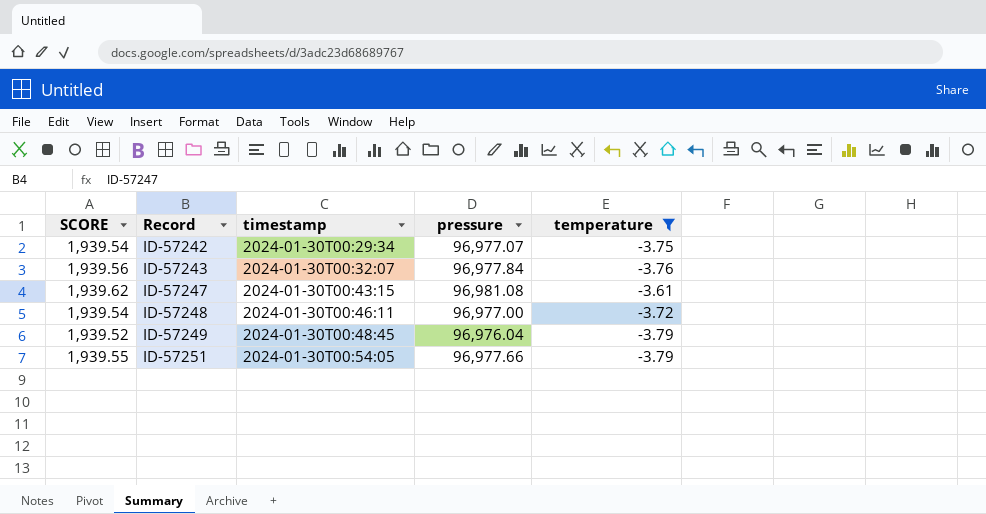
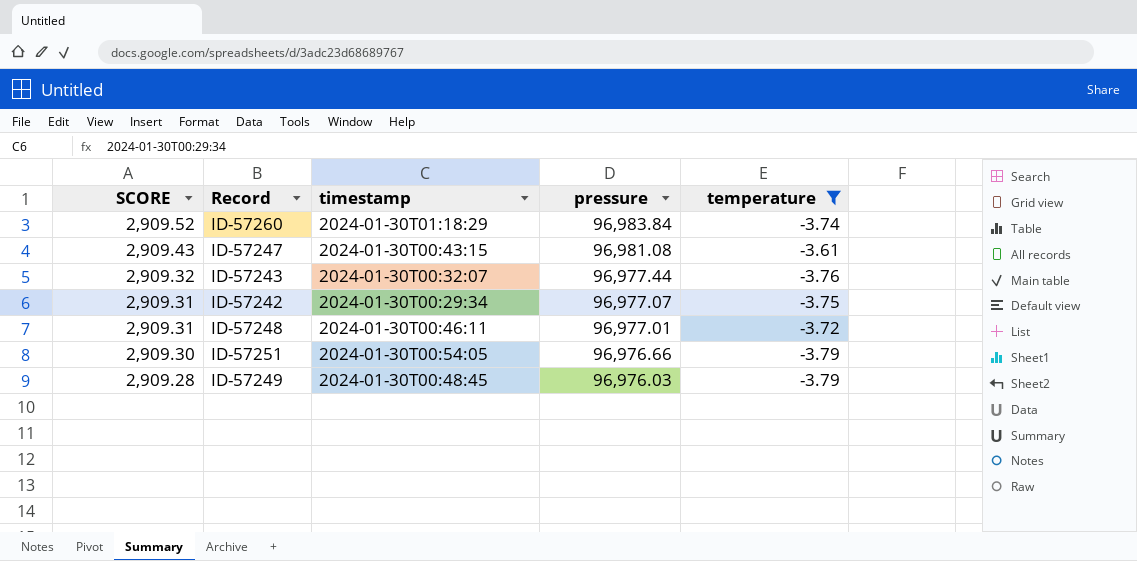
row order: Record ascending -> SCORE descending
column SCORE | formula: [pressure] * 0.02 -> [pressure] * 0.03
row ID-57260: none -> 2,909.52 | 2024-01-30T01:18:29 | 96,983.84 | -3.74
ID-57243 | pressure: 96,977.84 -> 96,977.44
ID-57248 | pressure: 96,977.00 -> 96,977.01
ID-57251 | pressure: 96,977.66 -> 96,976.66
ID-57249 | pressure: 96,976.04 -> 96,976.03

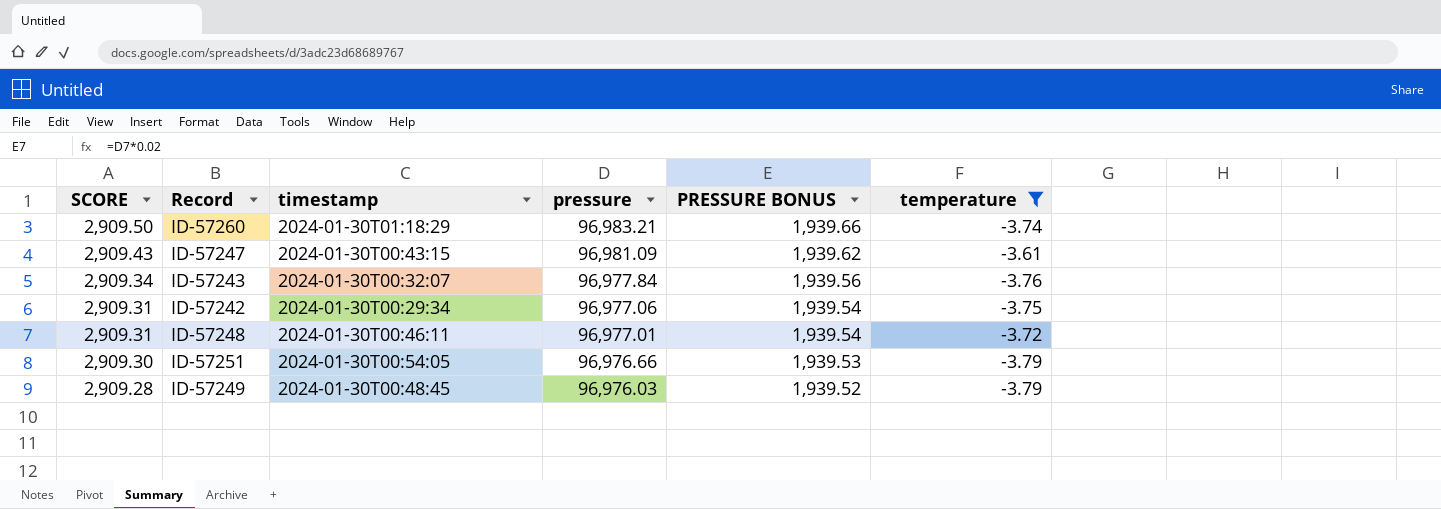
column PRESSURE BONUS | formula: none -> [pressure] * 0.02
ID-57260 | SCORE: 2,909.52 -> 2,909.50
ID-57260 | pressure: 96,983.84 -> 96,983.21
ID-57247 | pressure: 96,981.08 -> 96,981.09
ID-57243 | SCORE: 2,909.32 -> 2,909.34
ID-57243 | pressure: 96,977.44 -> 96,977.84
ID-57242 | pressure: 96,977.07 -> 96,977.06

